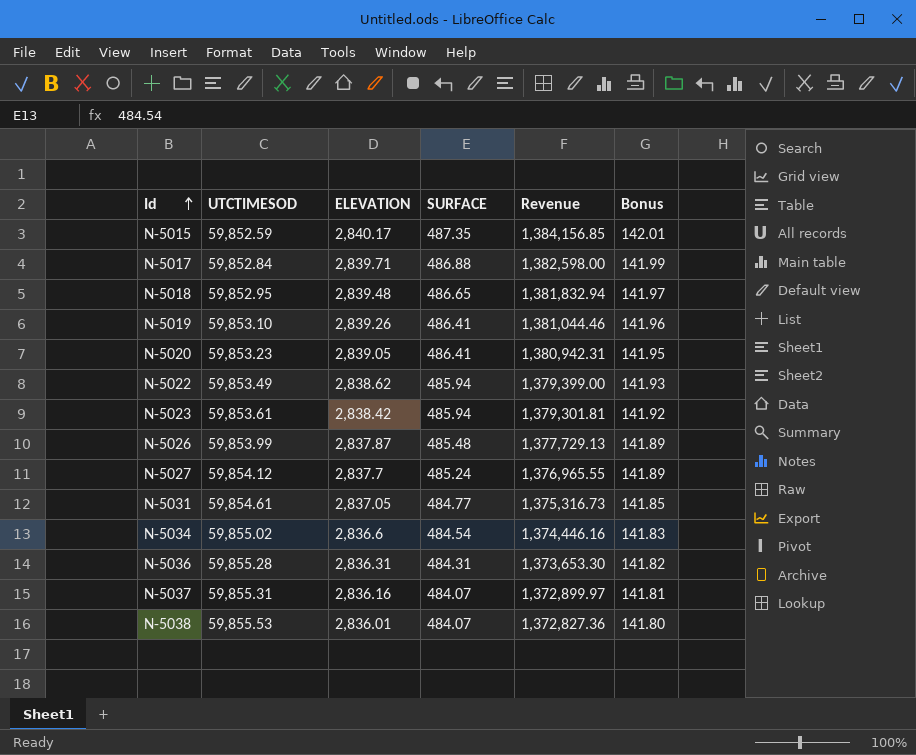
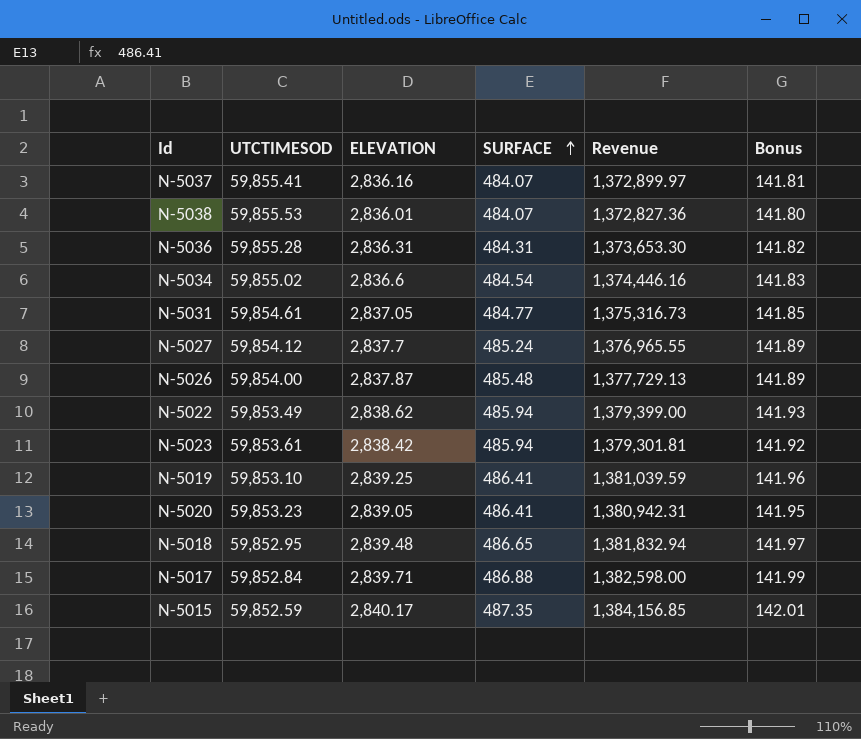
row order: Id ascending -> SURFACE ascending
N-5037 | UTCTIMESOD: 59,855.31 -> 59,855.41
N-5026 | UTCTIMESOD: 59,853.99 -> 59,854.00
N-5019 | ELEVATION: 2,839.26 -> 2,839.25
N-5019 | Revenue: 1,381,044.46 -> 1,381,039.59

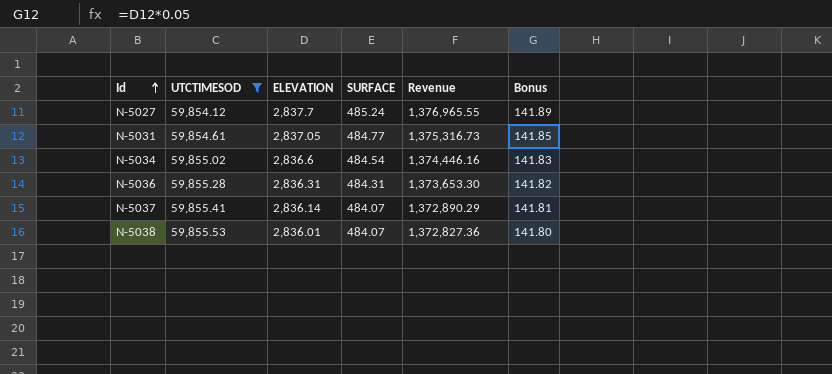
filter: none -> UTCTIMESOD >= 59,854.12
row order: SURFACE ascending -> Id ascending
N-5037 | ELEVATION: 2,836.16 -> 2,836.14
N-5037 | Revenue: 1,372,899.97 -> 1,372,890.29

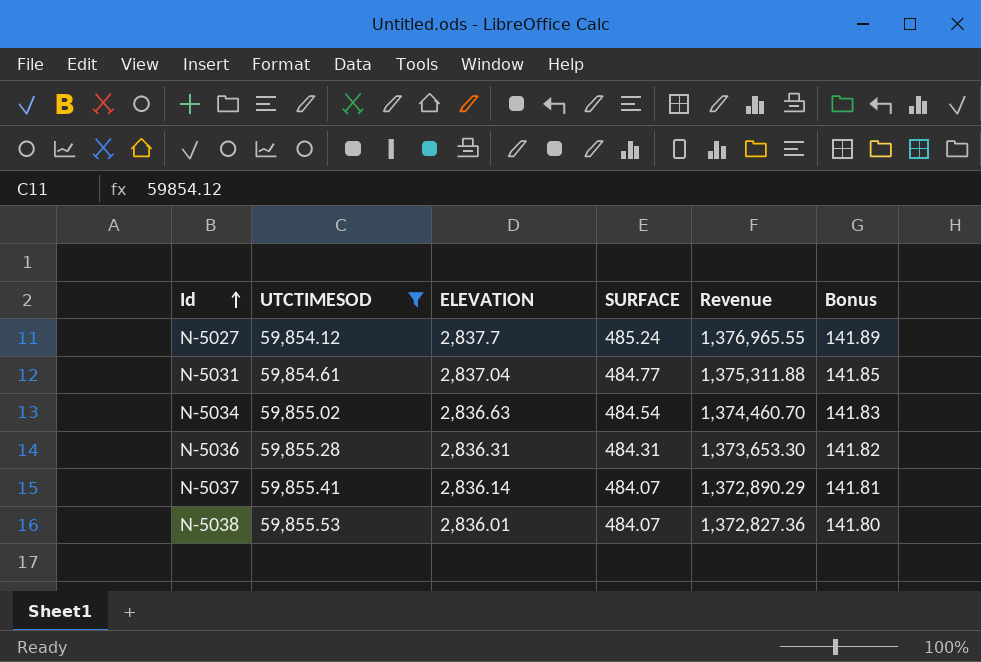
N-5031 | ELEVATION: 2,837.05 -> 2,837.04
N-5031 | Revenue: 1,375,316.73 -> 1,375,311.88
N-5034 | ELEVATION: 2,836.6 -> 2,836.63
N-5034 | Revenue: 1,374,446.16 -> 1,374,460.70

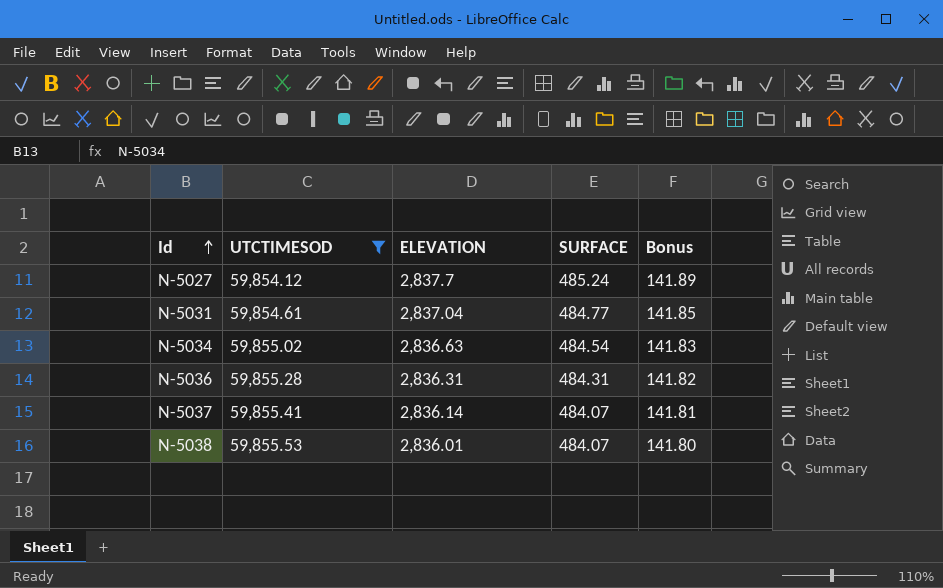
column Revenue | formula: [ELEVATION] * [SURFACE] -> none

